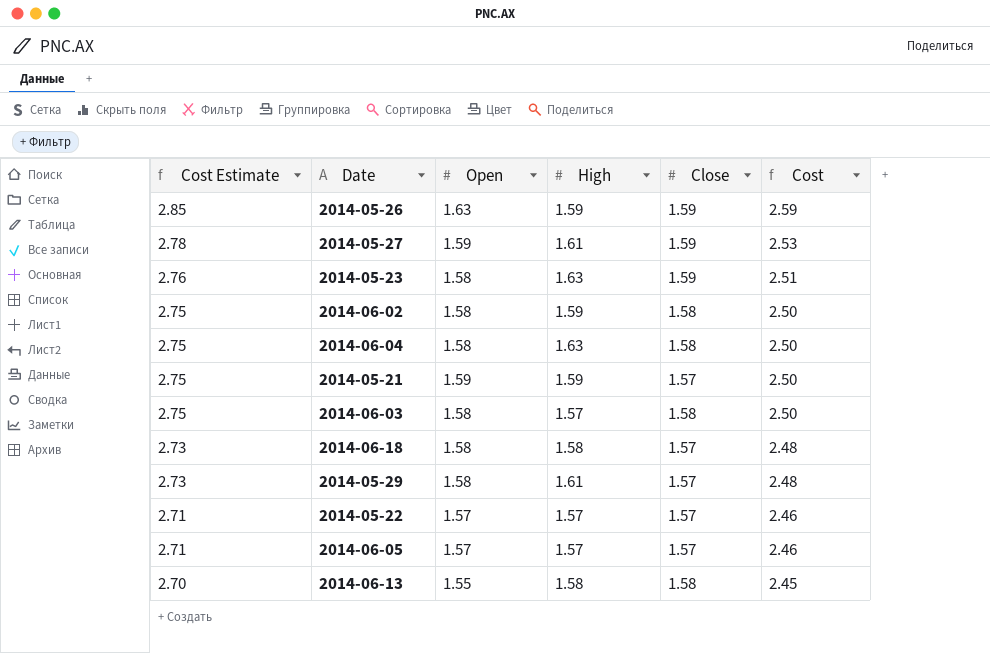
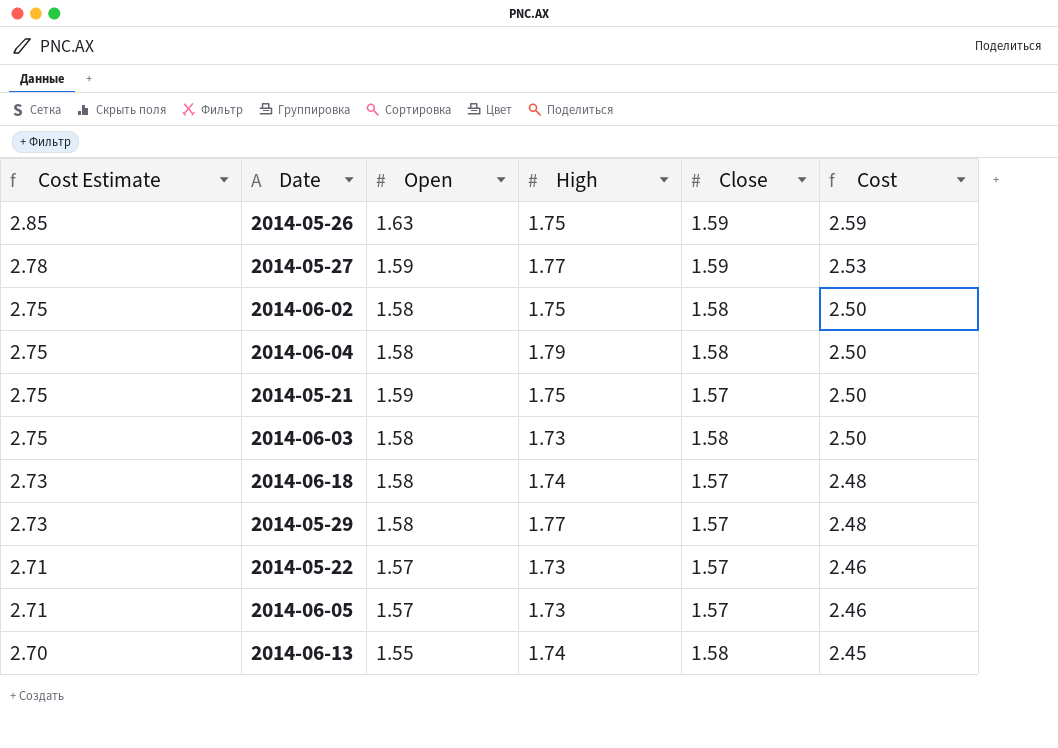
row 2014-05-23: 2.76 | 1.58 | 1.63 | 1.59 | 2.51 -> none
2014-05-26 | High: 1.59 -> 1.75
2014-05-27 | High: 1.61 -> 1.77
2014-06-02 | High: 1.59 -> 1.75
2014-06-04 | High: 1.63 -> 1.79
2014-05-21 | High: 1.59 -> 1.75
2014-06-03 | High: 1.57 -> 1.73
2014-06-18 | High: 1.58 -> 1.74
2014-05-29 | High: 1.61 -> 1.77
2014-05-22 | High: 1.57 -> 1.73
2014-06-05 | High: 1.57 -> 1.73
2014-06-13 | High: 1.58 -> 1.74

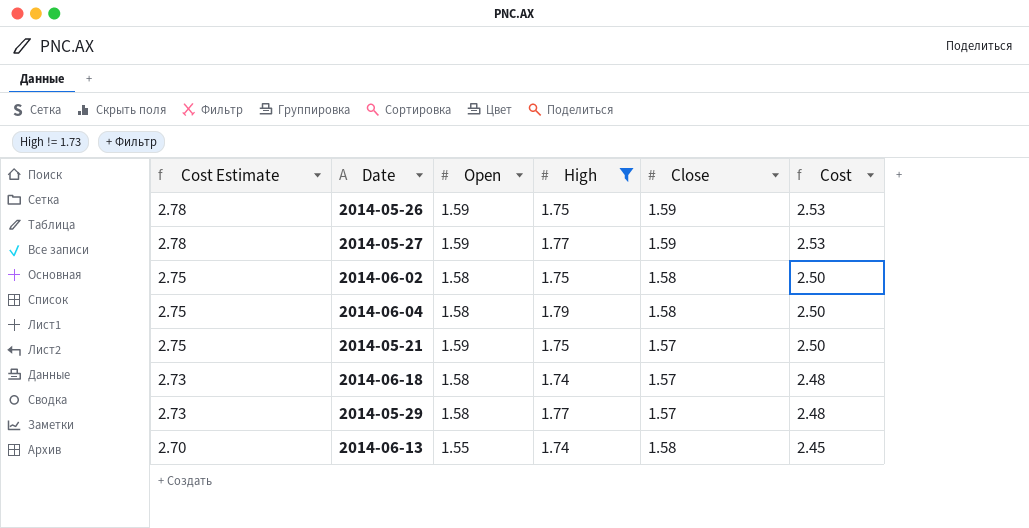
filter: none -> High != 1.73
2014-05-26 | Cost Estimate: 2.85 -> 2.78
2014-05-26 | Open: 1.63 -> 1.59
2014-05-26 | Cost: 2.59 -> 2.53

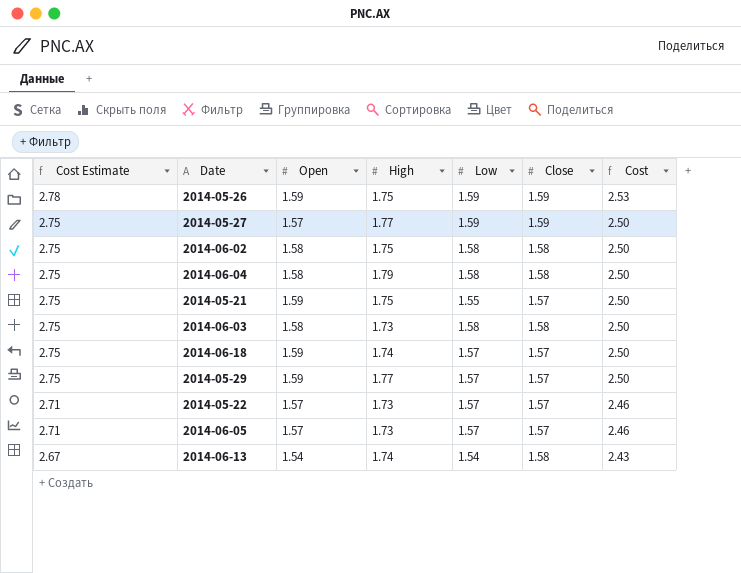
filter: High != 1.73 -> none
column Low | position: none -> 5
2014-05-27 | Cost Estimate: 2.78 -> 2.75
2014-05-27 | Open: 1.59 -> 1.57
2014-05-27 | Cost: 2.53 -> 2.50
2014-06-18 | Cost Estimate: 2.73 -> 2.75
2014-06-18 | Open: 1.58 -> 1.59
2014-06-18 | Cost: 2.48 -> 2.50
2014-05-29 | Cost Estimate: 2.73 -> 2.75
2014-05-29 | Open: 1.58 -> 1.59
2014-05-29 | Cost: 2.48 -> 2.50
2014-06-13 | Cost Estimate: 2.70 -> 2.67
2014-06-13 | Open: 1.55 -> 1.54
2014-06-13 | Cost: 2.45 -> 2.43

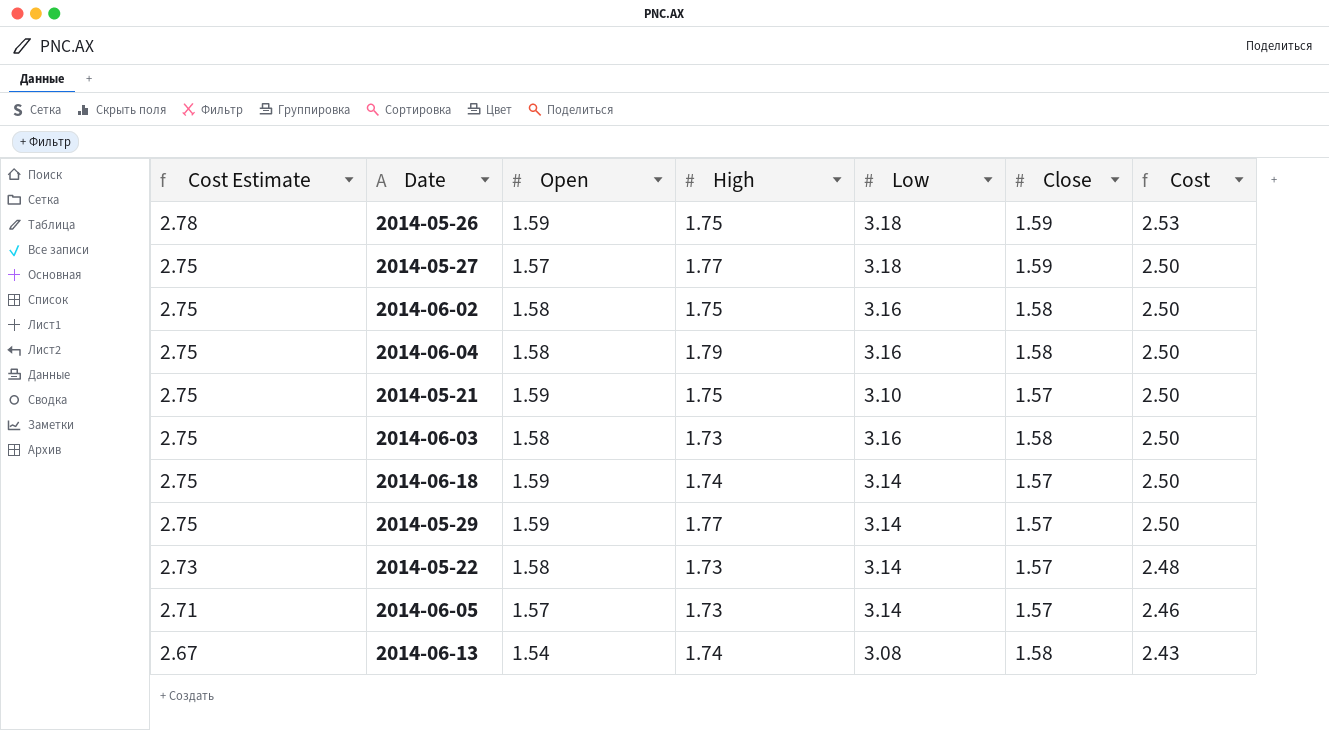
2014-05-26 | Low: 1.59 -> 3.18
2014-05-27 | Low: 1.59 -> 3.18
2014-06-02 | Low: 1.58 -> 3.16
2014-06-04 | Low: 1.58 -> 3.16
2014-05-21 | Low: 1.55 -> 3.10
2014-06-03 | Low: 1.58 -> 3.16
2014-06-18 | Low: 1.57 -> 3.14
2014-05-29 | Low: 1.57 -> 3.14
2014-05-22 | Cost Estimate: 2.71 -> 2.73
2014-05-22 | Open: 1.57 -> 1.58
2014-05-22 | Low: 1.57 -> 3.14
2014-05-22 | Cost: 2.46 -> 2.48
2014-06-05 | Low: 1.57 -> 3.14
2014-06-13 | Low: 1.54 -> 3.08

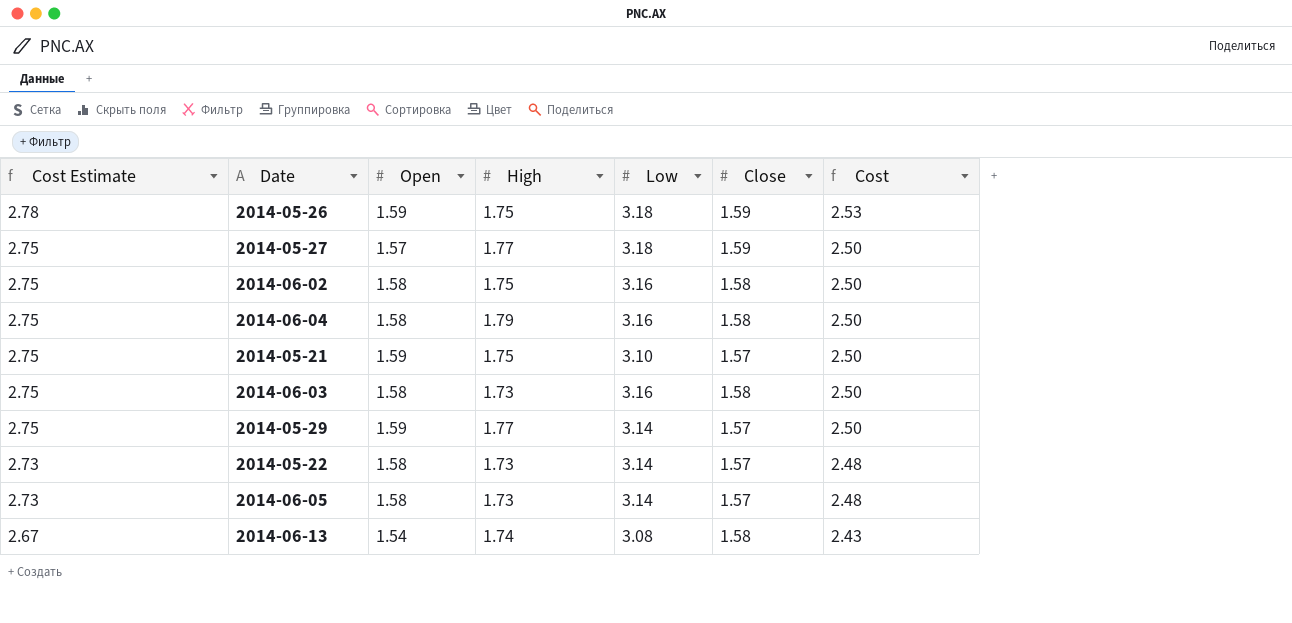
row 2014-06-18: 2.75 | 1.59 | 1.74 | 3.14 | 1.57 | 2.50 -> none
2014-06-05 | Cost Estimate: 2.71 -> 2.73
2014-06-05 | Open: 1.57 -> 1.58
2014-06-05 | Cost: 2.46 -> 2.48

